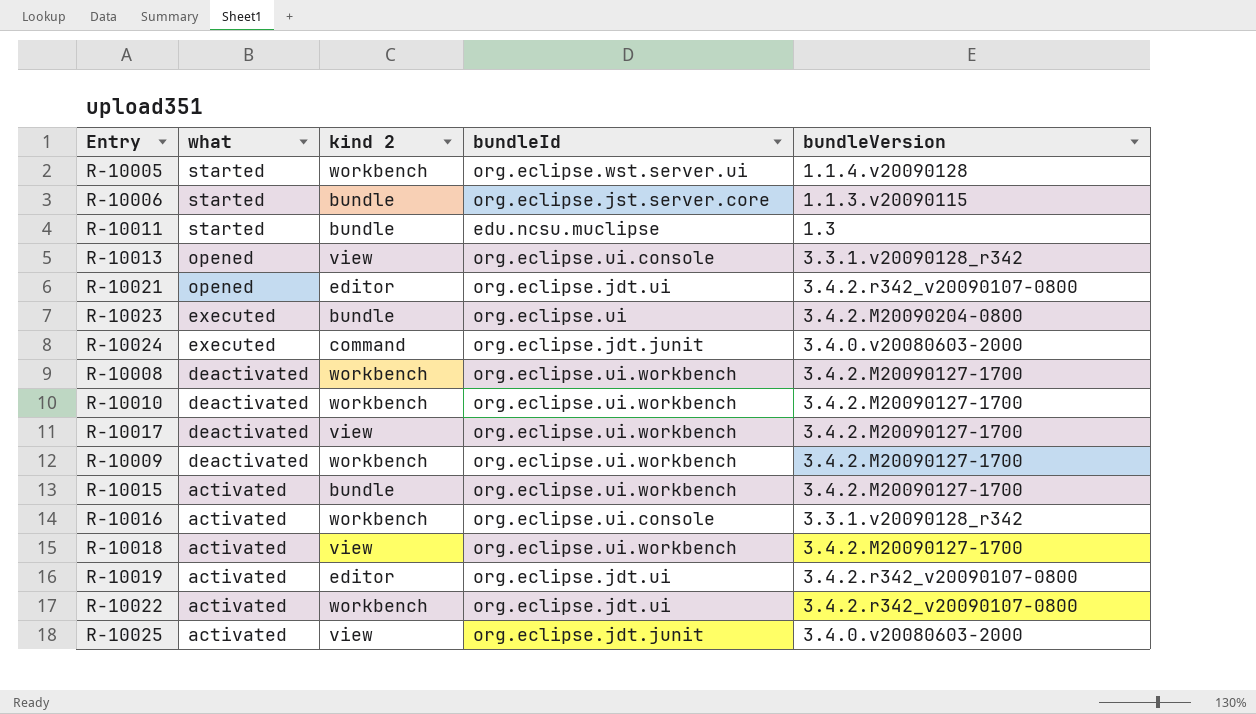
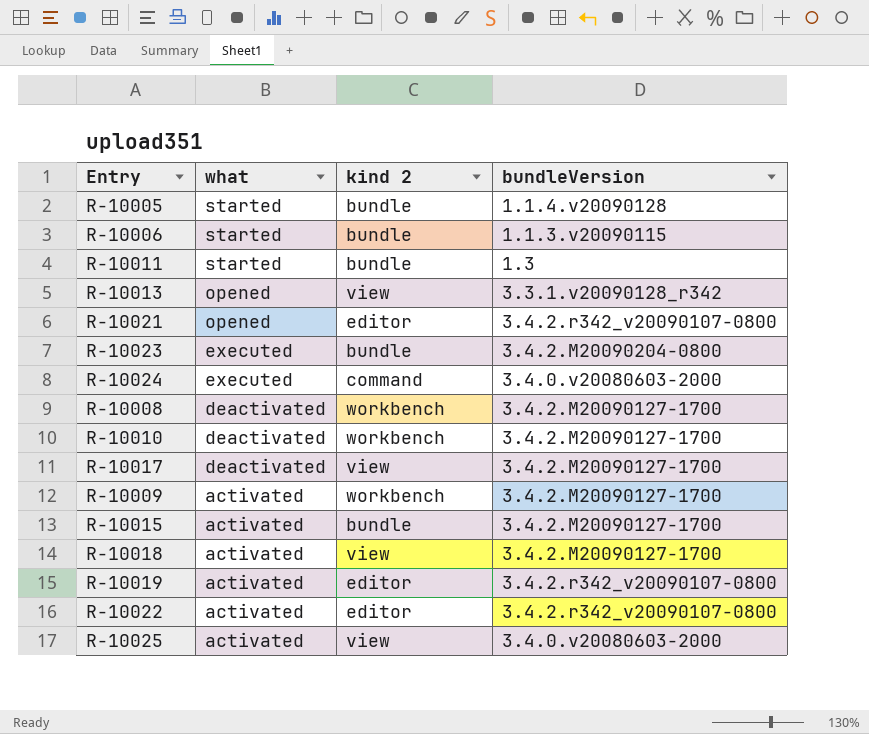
column bundleId | position: 4 -> none
row R-10016: activated | workbench | org.eclipse.ui.console | 3.3.1.v20090128_r342 -> none
R-10005 | kind 2: workbench -> bundle
R-10009 | what: deactivated -> activated
R-10022 | kind 2: workbench -> editor

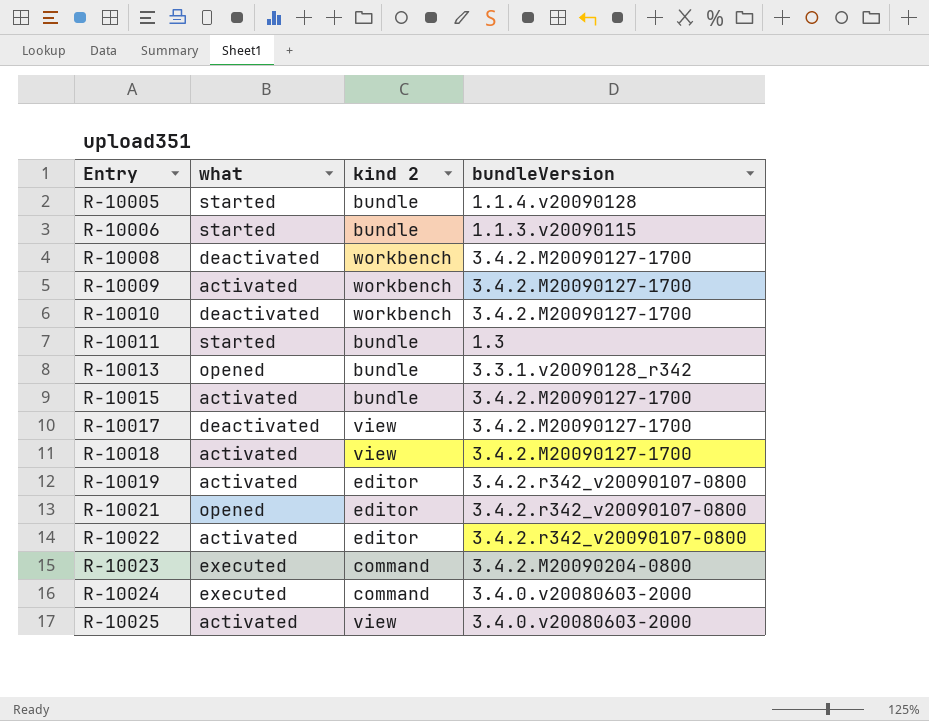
row order: what descending -> Entry ascending
R-10013 | kind 2: view -> bundle
R-10023 | kind 2: bundle -> command

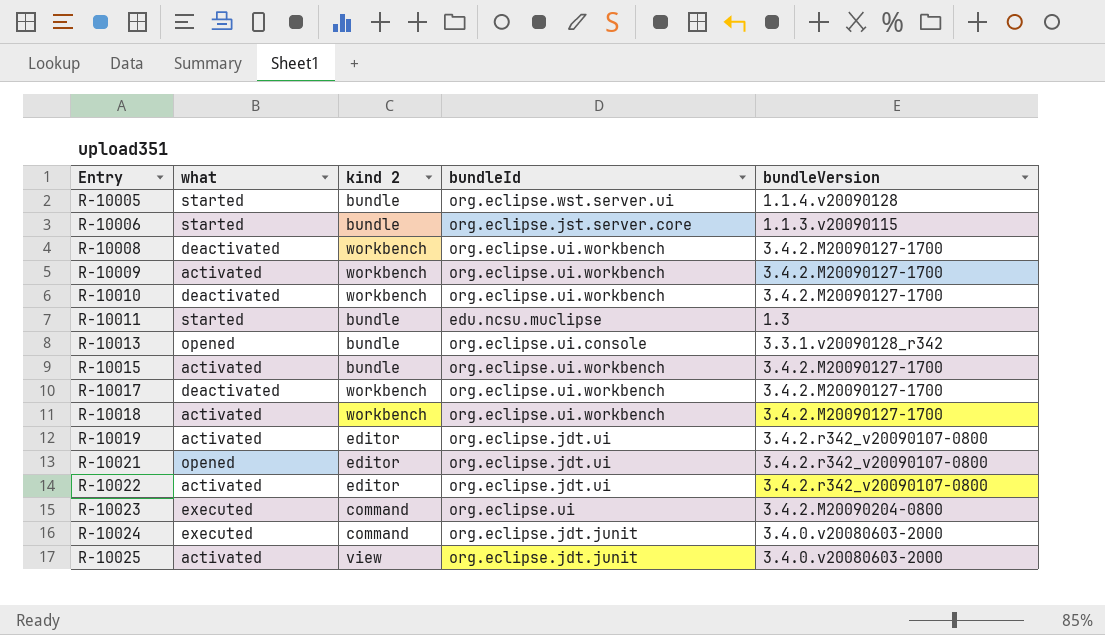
column bundleId | position: none -> 4
R-10017 | kind 2: view -> workbench
R-10018 | kind 2: view -> workbench

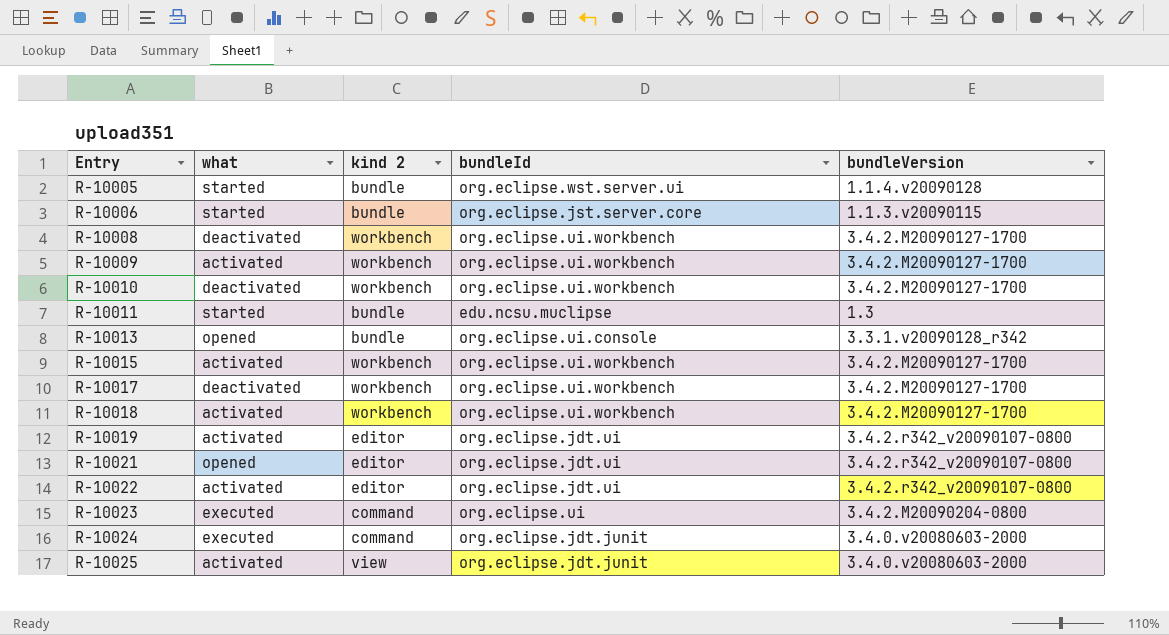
R-10015 | kind 2: bundle -> workbench

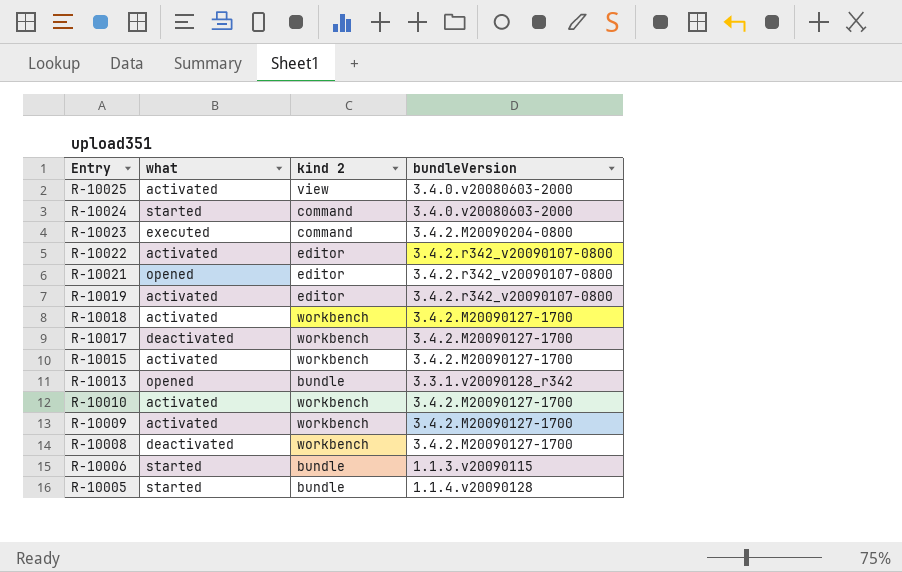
row order: Entry ascending -> Entry descending
column bundleId | position: 4 -> none
row R-10011: started | bundle | edu.ncsu.muclipse | 1.3 -> none
R-10024 | what: executed -> started
R-10010 | what: deactivated -> activated

